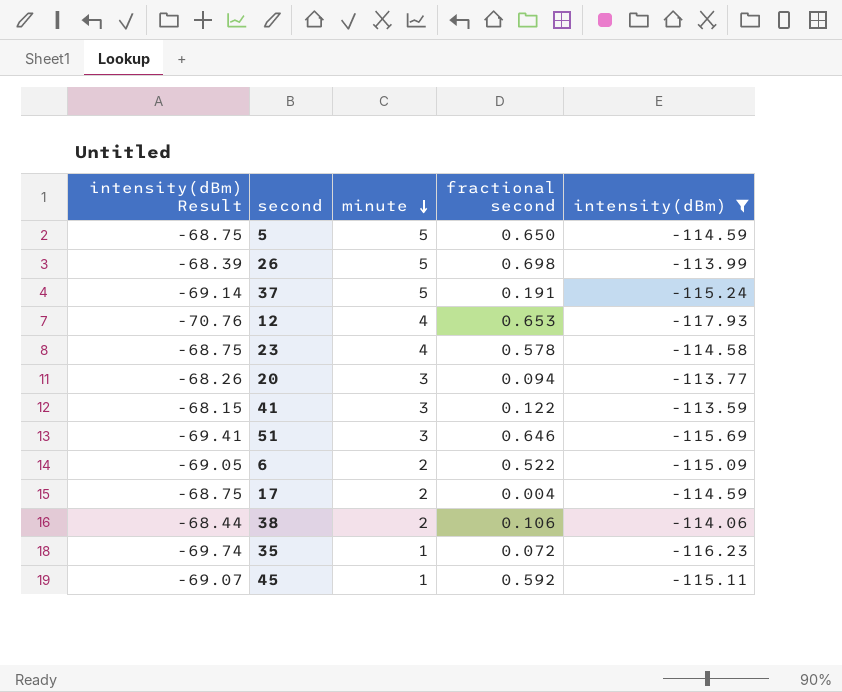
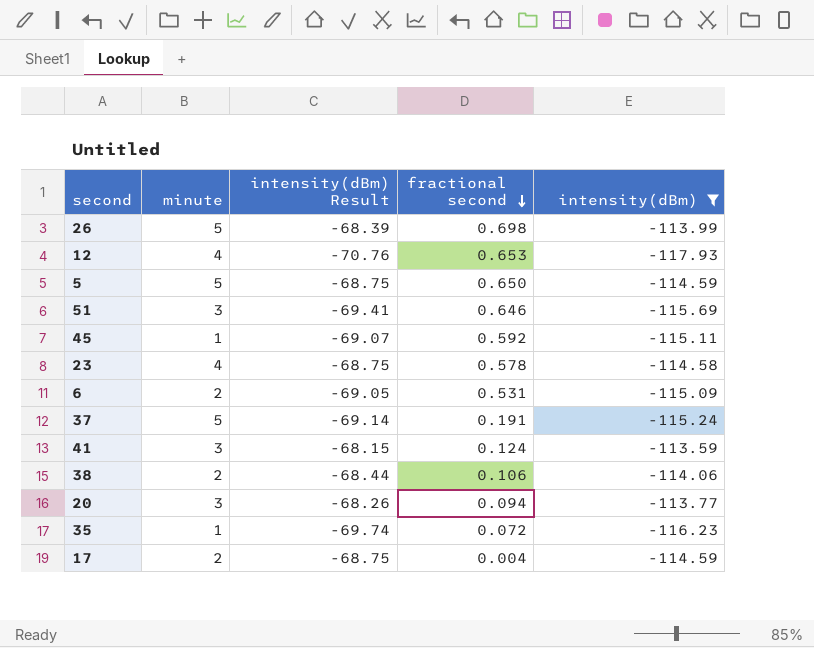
row order: minute descending -> fractional second descending
column intensity(dBm) Result | position: 1 -> 3
6 | fractional second: 0.522 -> 0.531
41 | fractional second: 0.122 -> 0.124

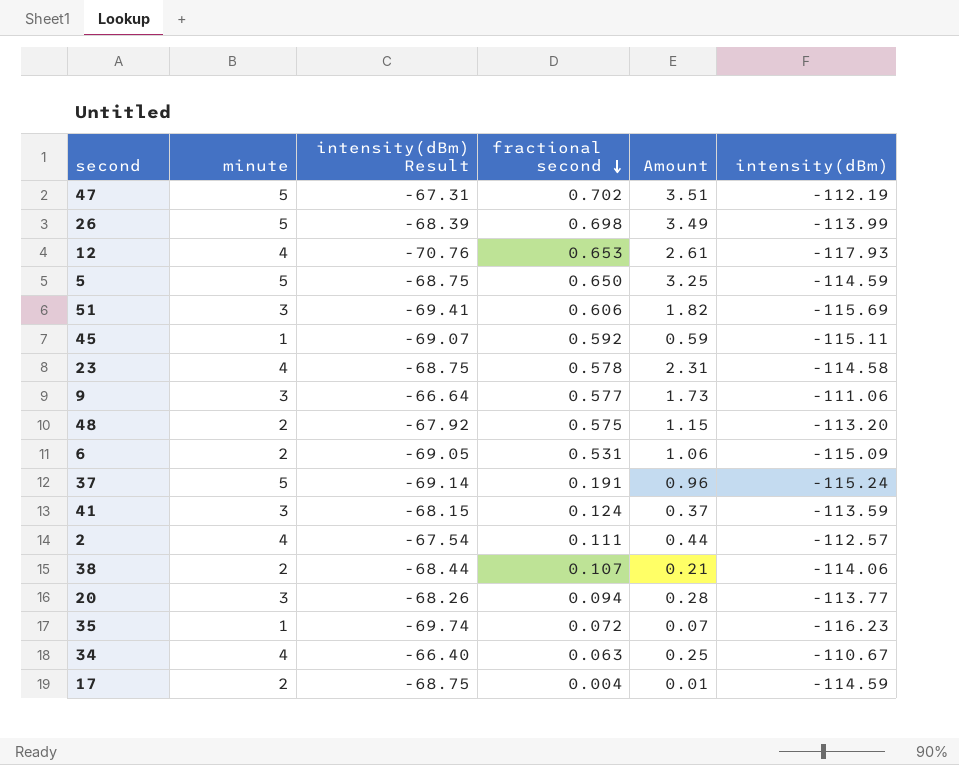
filter: intensity(dBm) <= -113.59 -> none
column Amount | formula: none -> [minute] * [fractional second]
51 | fractional second: 0.646 -> 0.606
38 | fractional second: 0.106 -> 0.107

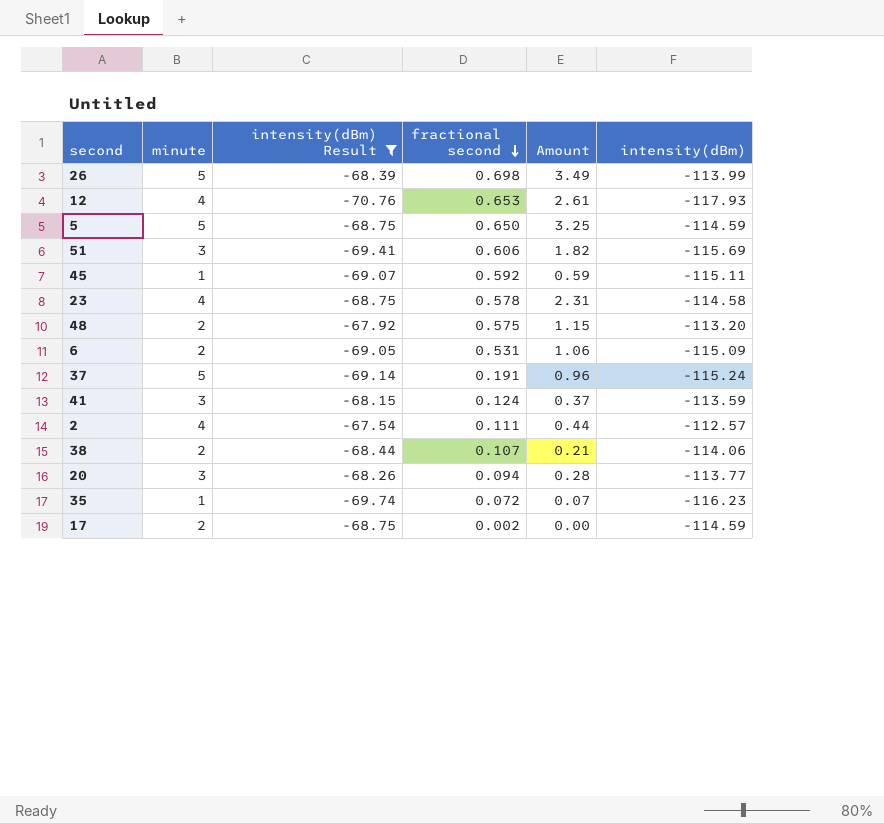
filter: none -> intensity(dBm) Result <= -67.54
17 | fractional second: 0.004 -> 0.002
17 | Amount: 0.01 -> 0.00

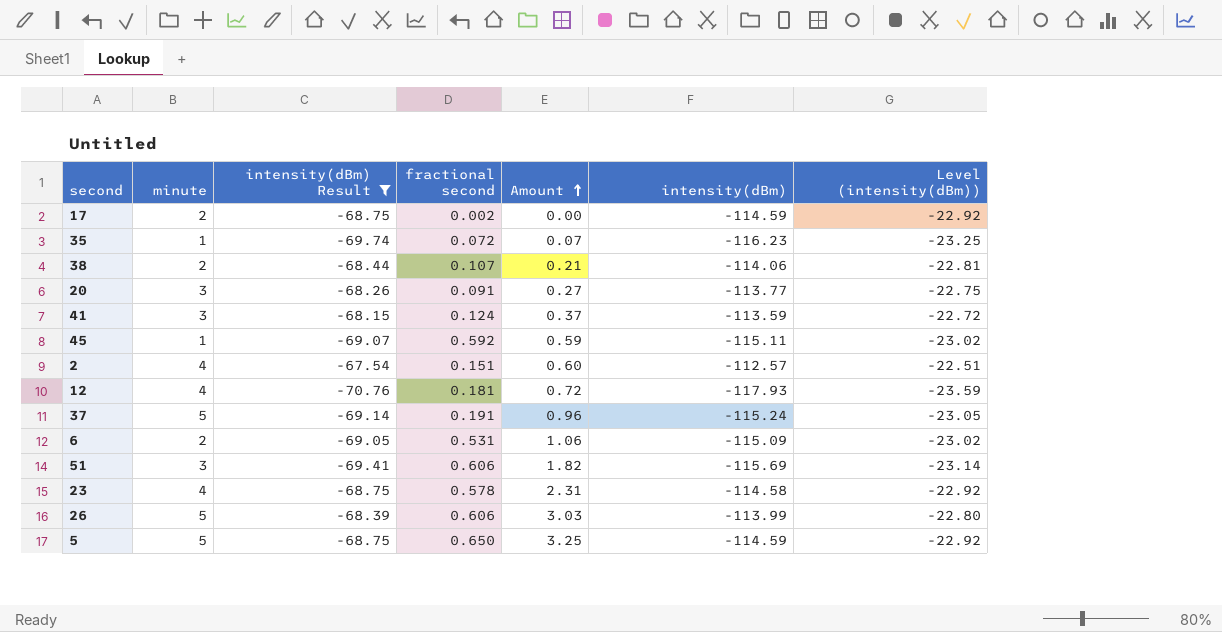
row order: fractional second descending -> Amount ascending
column Level (intensity(dBm)) | formula: none -> [intensity(dBm)] * 0.2
row 48: 2 | -67.92 | 0.575 | 1.15 | -113.20 -> none
20 | fractional second: 0.094 -> 0.091
20 | Amount: 0.28 -> 0.27
2 | fractional second: 0.111 -> 0.151
2 | Amount: 0.44 -> 0.60
12 | fractional second: 0.653 -> 0.181
12 | Amount: 2.61 -> 0.72
26 | fractional second: 0.698 -> 0.606
26 | Amount: 3.49 -> 3.03

